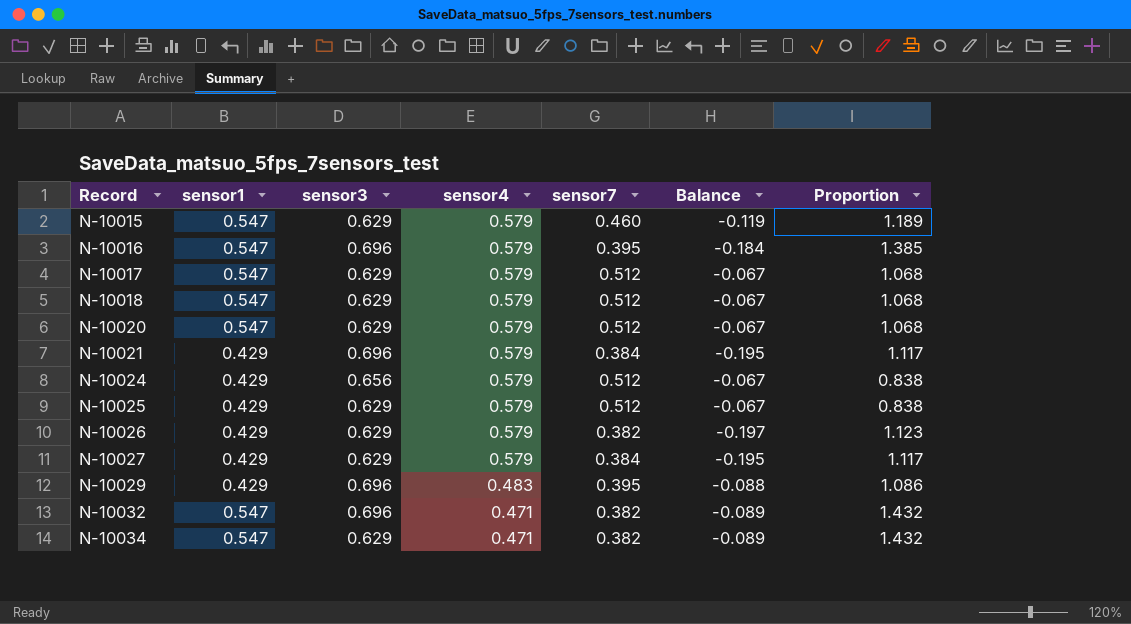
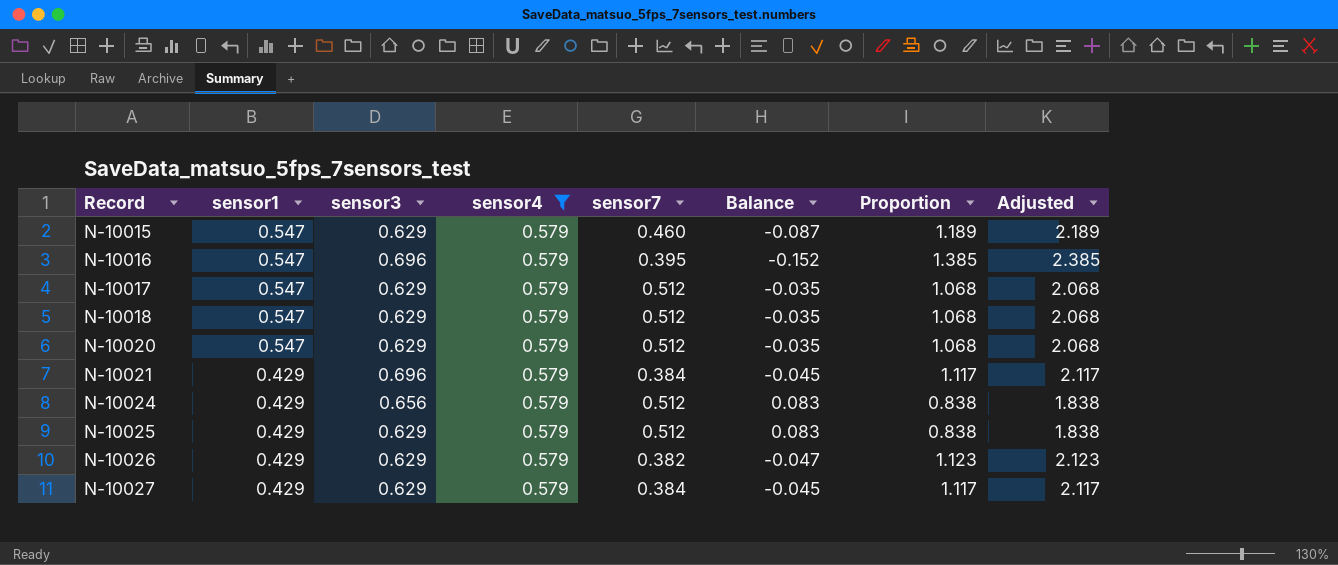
filter: none -> sensor4 = 0.579
column Balance | formula: [sensor7] - [sensor4] -> [sensor7] - [sensor1]
column Adjusted | formula: none -> [Proportion] + 1

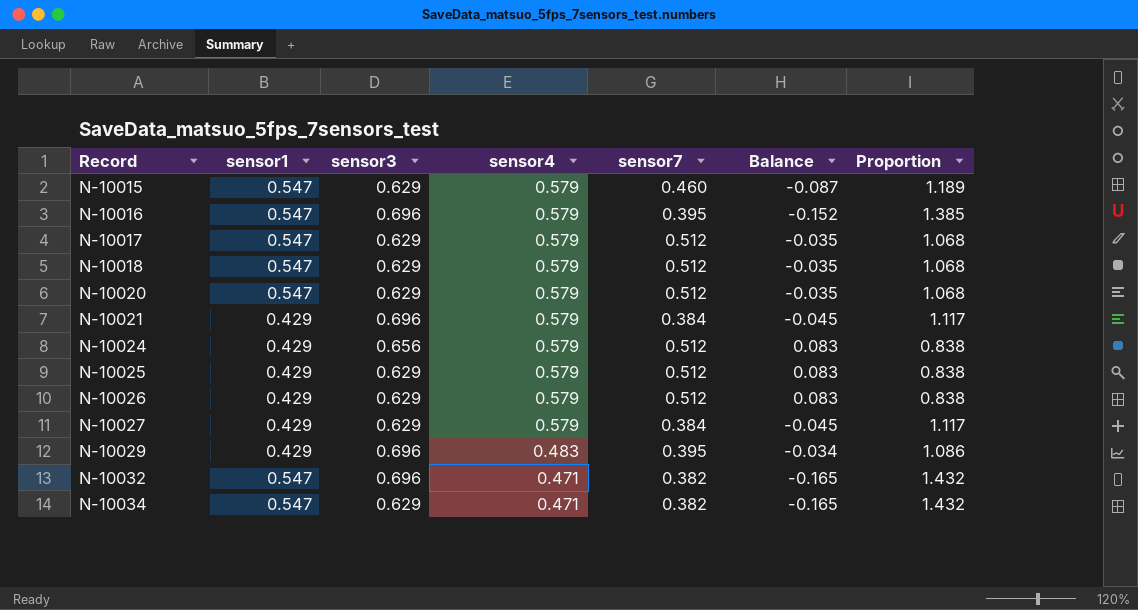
filter: sensor4 = 0.579 -> none
column Adjusted | formula: [Proportion] + 1 -> none
N-10026 | sensor7: 0.382 -> 0.512
N-10026 | Balance: -0.047 -> 0.083
N-10026 | Proportion: 1.123 -> 0.838

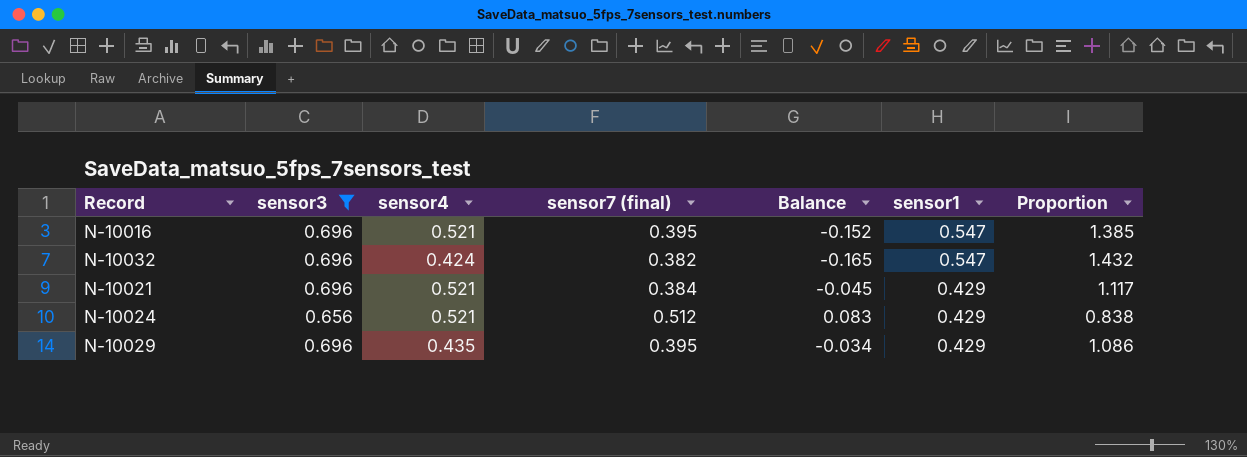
filter: none -> sensor3 != 0.629
row order: Record ascending -> sensor1 descending
column name: sensor7 -> sensor7 (final)
column sensor1 | position: 2 -> 6
N-10016 | sensor4: 0.579 -> 0.521
N-10032 | sensor4: 0.471 -> 0.424
N-10021 | sensor4: 0.579 -> 0.521
N-10024 | sensor4: 0.579 -> 0.521
N-10029 | sensor4: 0.483 -> 0.435

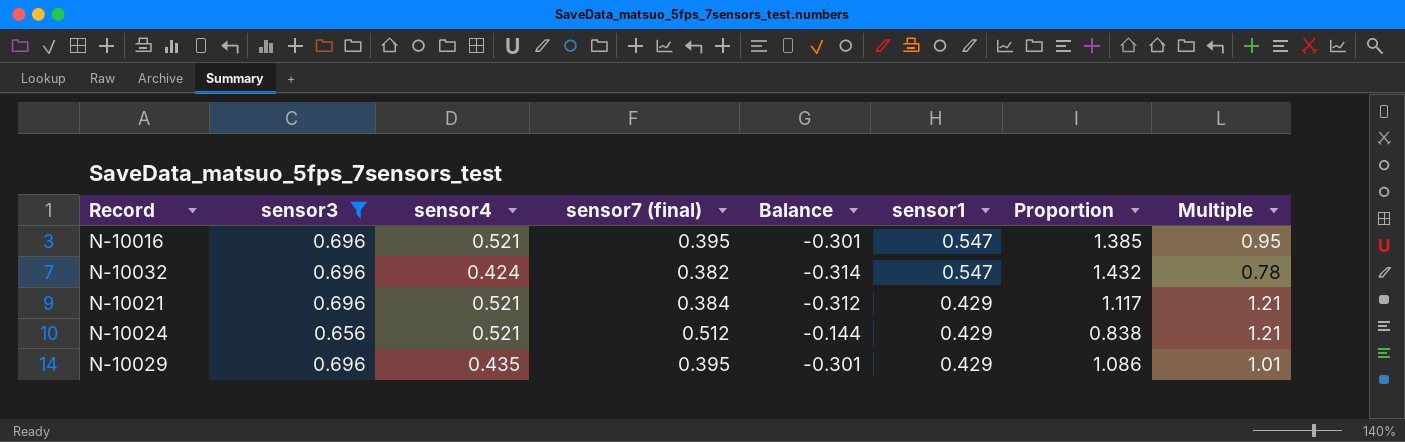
column Balance | formula: [sensor7 (final)] - [sensor1] -> [sensor7 (final)] - [sensor3]
column Multiple | formula: none -> [sensor4] / [sensor1]

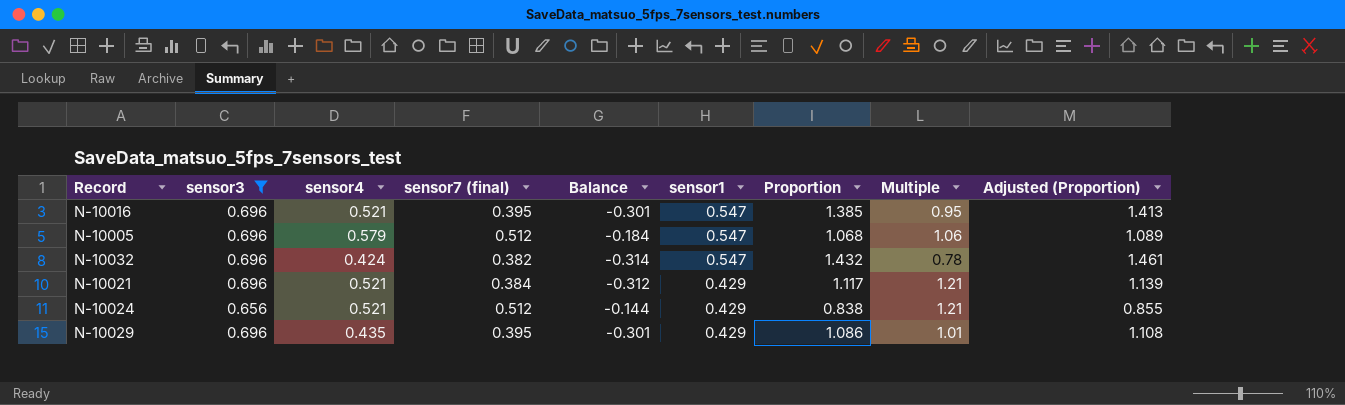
column Adjusted (Proportion) | formula: none -> [Proportion] * 1.02
row N-10005: none -> 0.696 | 0.579 | 0.512 | -0.184 | 0.547 | 1.068 | 1.06 | 1.089

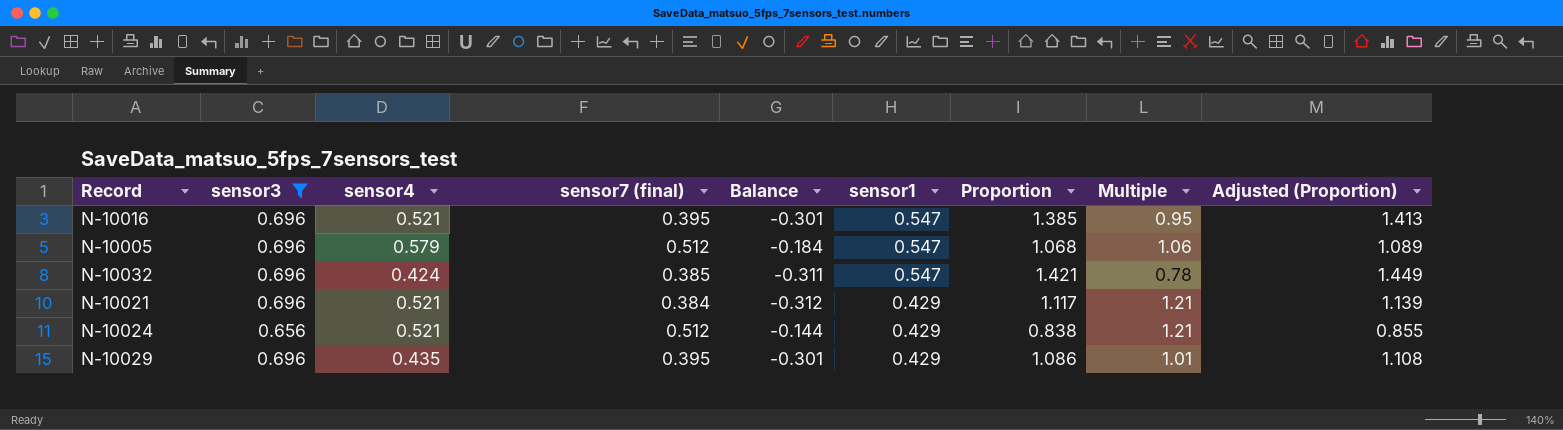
N-10032 | sensor7 (final): 0.382 -> 0.385
N-10032 | Balance: -0.314 -> -0.311
N-10032 | Proportion: 1.432 -> 1.421
N-10032 | Adjusted (Proportion): 1.461 -> 1.449

